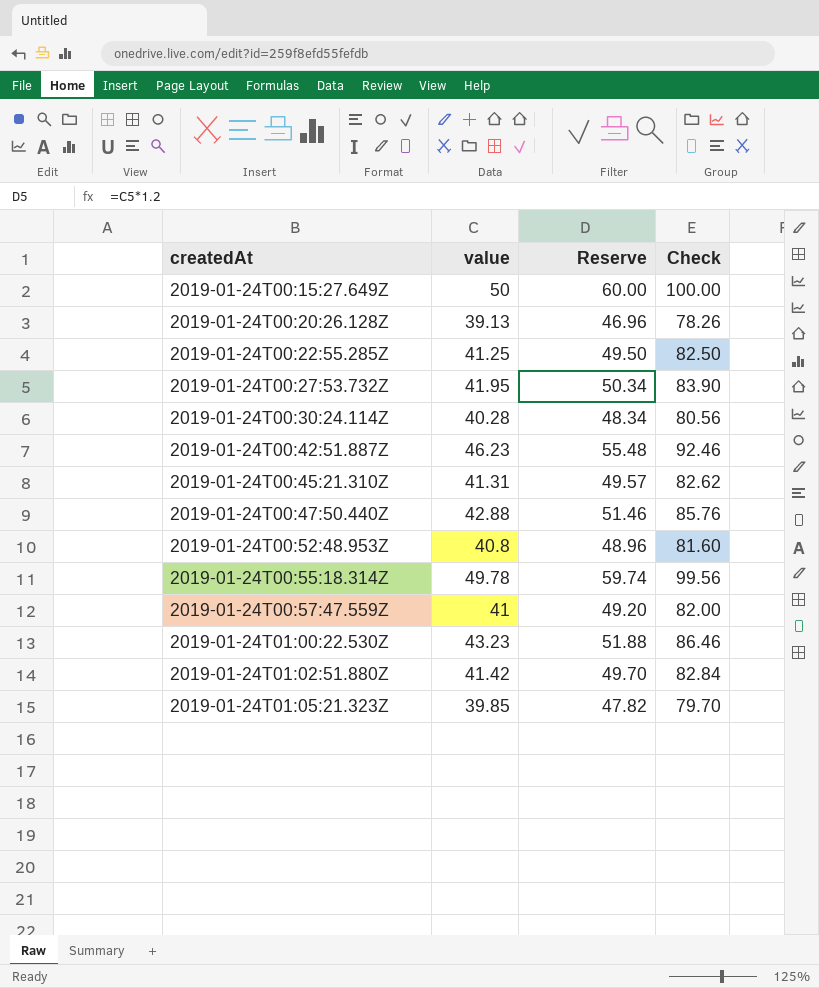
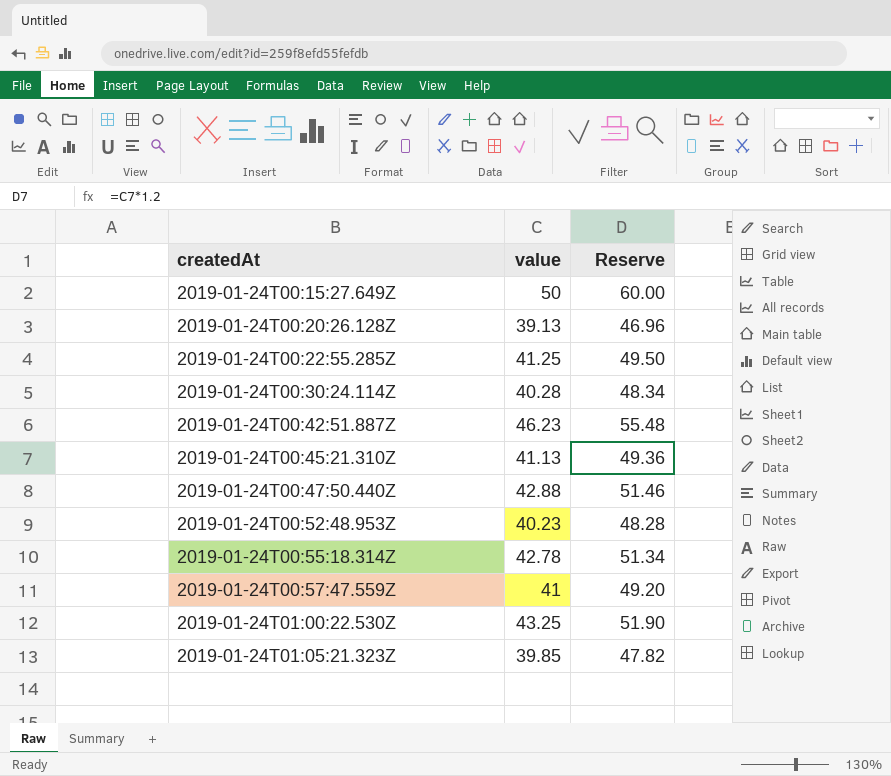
column Check | formula: [value] * 2 -> none
row 2019-01-24T00:27:53.732Z: 41.95 | 50.34 | 83.90 -> none
row 2019-01-24T01:02:51.880Z: 41.42 | 49.70 | 82.84 -> none
2019-01-24T00:45:21.310Z | value: 41.31 -> 41.13
2019-01-24T00:45:21.310Z | Reserve: 49.57 -> 49.36
2019-01-24T00:52:48.953Z | value: 40.8 -> 40.23
2019-01-24T00:52:48.953Z | Reserve: 48.96 -> 48.28
2019-01-24T00:55:18.314Z | value: 49.78 -> 42.78
2019-01-24T00:55:18.314Z | Reserve: 59.74 -> 51.34
2019-01-24T01:00:22.530Z | value: 43.23 -> 43.25
2019-01-24T01:00:22.530Z | Reserve: 51.88 -> 51.90

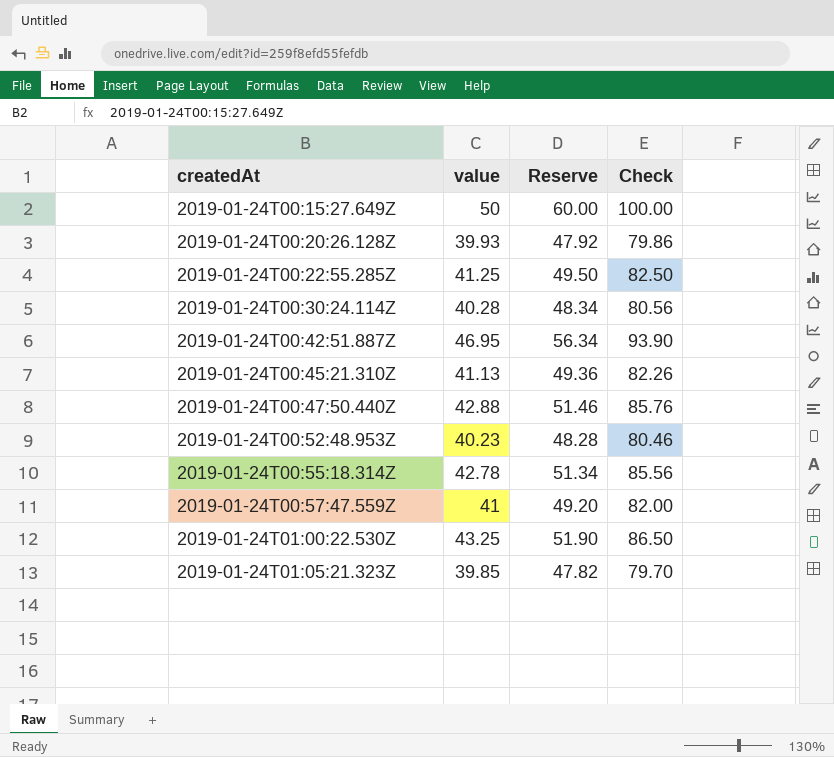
column Check | formula: none -> [value] * 2
2019-01-24T00:20:26.128Z | value: 39.13 -> 39.93
2019-01-24T00:20:26.128Z | Reserve: 46.96 -> 47.92
2019-01-24T00:42:51.887Z | value: 46.23 -> 46.95
2019-01-24T00:42:51.887Z | Reserve: 55.48 -> 56.34

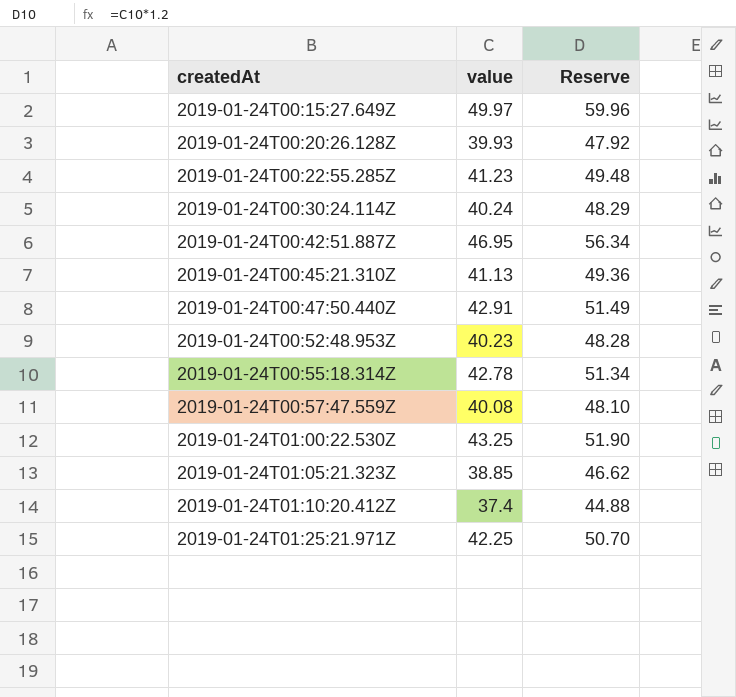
column Check | formula: [value] * 2 -> none
2019-01-24T00:15:27.649Z | value: 50 -> 49.97
2019-01-24T00:15:27.649Z | Reserve: 60.00 -> 59.96
2019-01-24T00:22:55.285Z | value: 41.25 -> 41.23
2019-01-24T00:22:55.285Z | Reserve: 49.50 -> 49.48
2019-01-24T00:30:24.114Z | value: 40.28 -> 40.24
2019-01-24T00:30:24.114Z | Reserve: 48.34 -> 48.29
2019-01-24T00:47:50.440Z | value: 42.88 -> 42.91
2019-01-24T00:47:50.440Z | Reserve: 51.46 -> 51.49
2019-01-24T00:57:47.559Z | value: 41 -> 40.08
2019-01-24T00:57:47.559Z | Reserve: 49.20 -> 48.10
2019-01-24T01:05:21.323Z | value: 39.85 -> 38.85
2019-01-24T01:05:21.323Z | Reserve: 47.82 -> 46.62
row 2019-01-24T01:10:20.412Z: none -> 37.4 | 44.88
row 2019-01-24T01:25:21.971Z: none -> 42.25 | 50.70

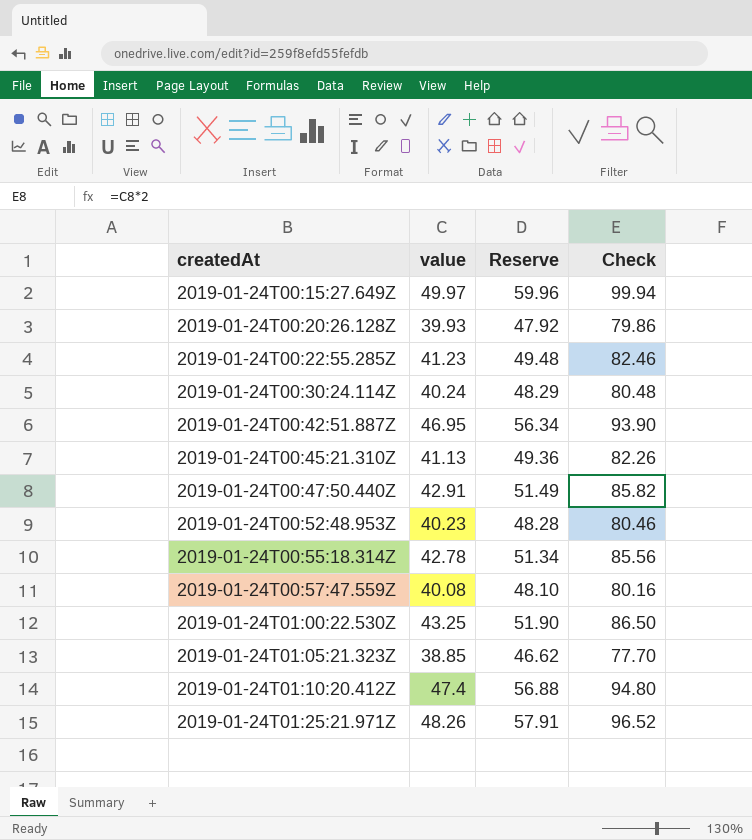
column Check | formula: none -> [value] * 2
2019-01-24T01:10:20.412Z | value: 37.4 -> 47.4
2019-01-24T01:10:20.412Z | Reserve: 44.88 -> 56.88
2019-01-24T01:25:21.971Z | value: 42.25 -> 48.26
2019-01-24T01:25:21.971Z | Reserve: 50.70 -> 57.91

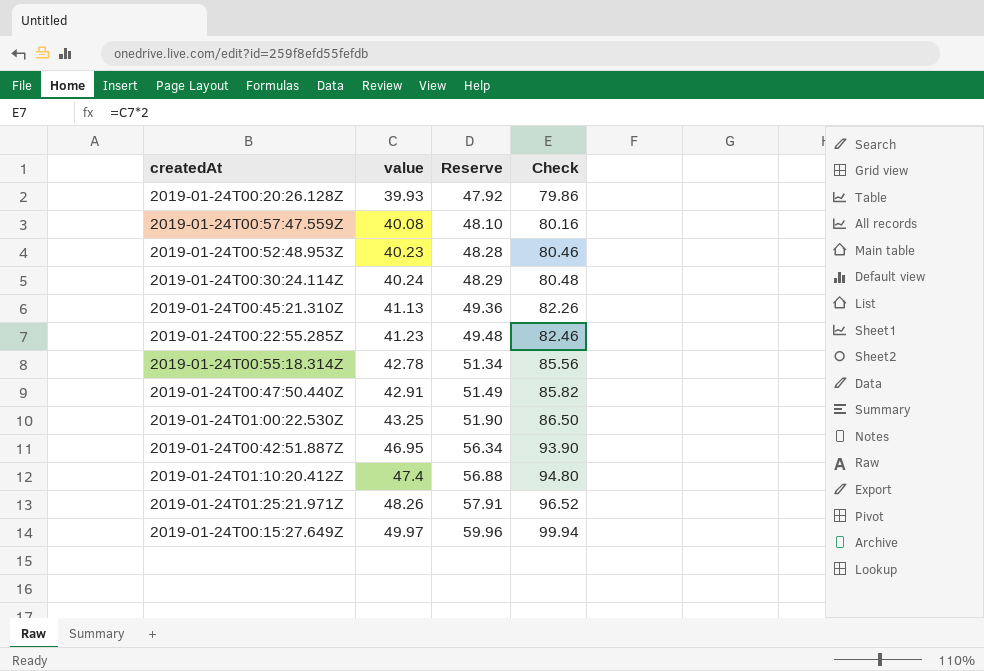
row order: createdAt ascending -> value ascending
row 2019-01-24T01:05:21.323Z: 38.85 | 46.62 | 77.70 -> none

